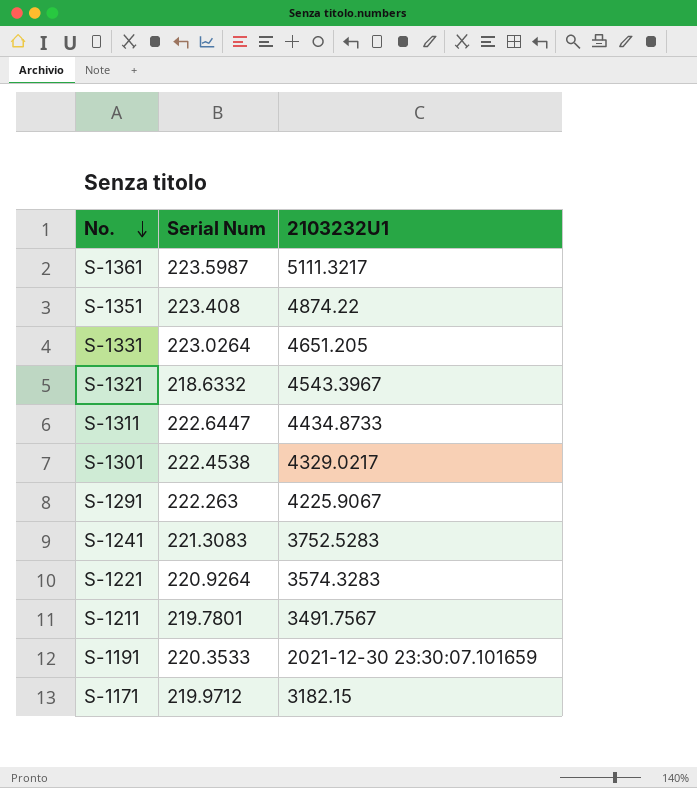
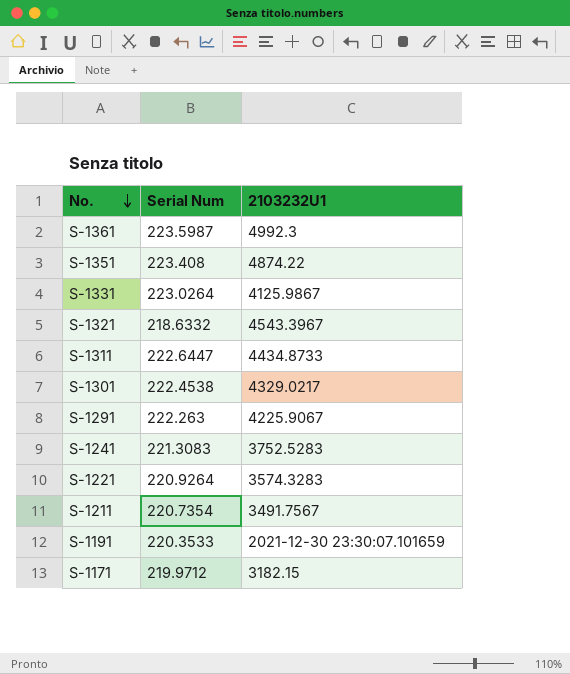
S-1361 | 2103232U1: 5111.3217 -> 4992.3
S-1331 | 2103232U1: 4651.205 -> 4125.9867
S-1211 | Serial Num: 219.7801 -> 220.7354

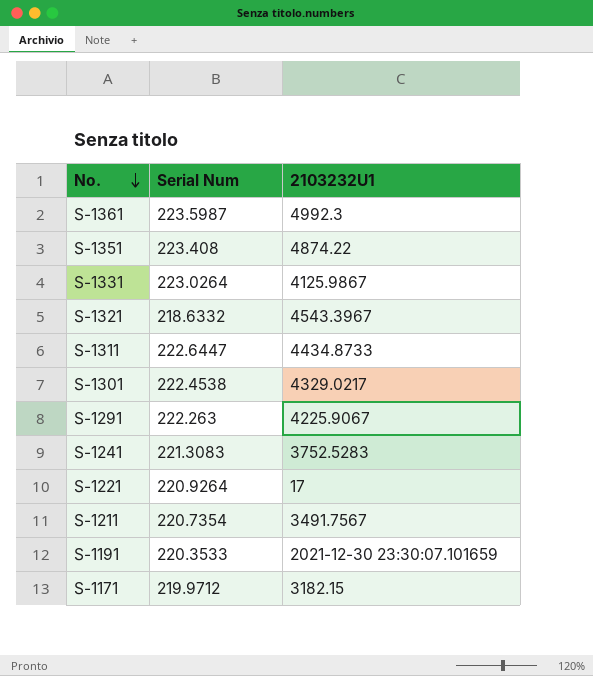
S-1221 | 2103232U1: 3574.3283 -> 17

